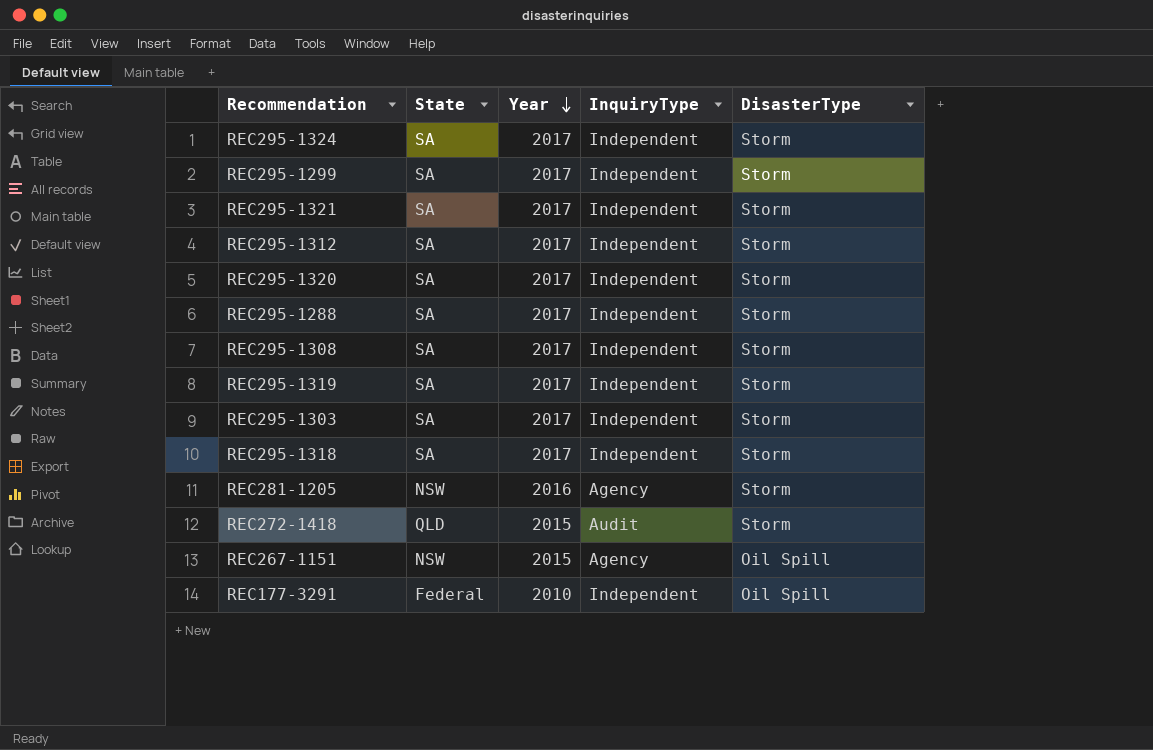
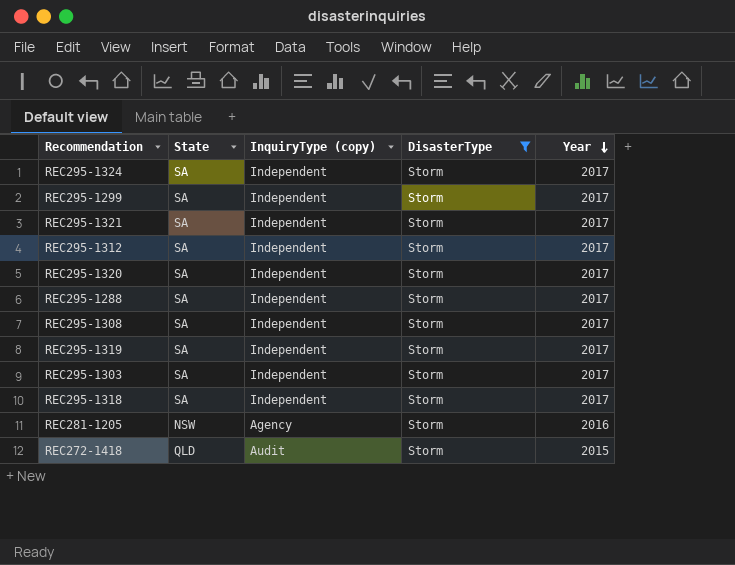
filter: none -> DisasterType = Storm
column name: InquiryType -> InquiryType (copy)
column Year | position: 3 -> 5

